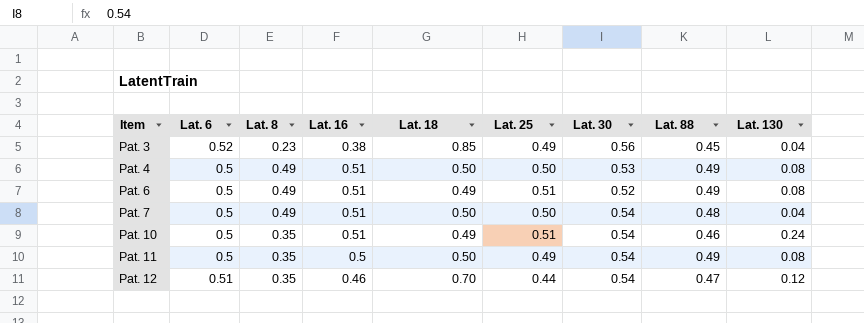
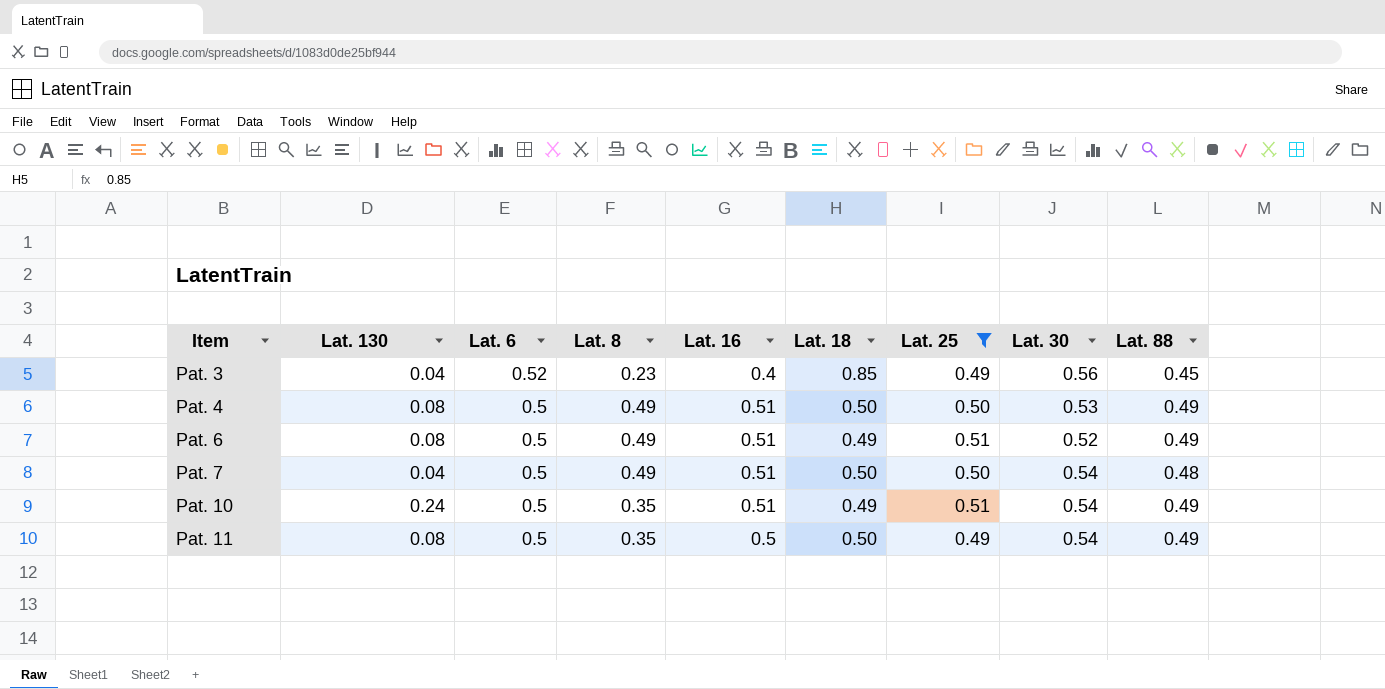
filter: none -> Lat. 25 != 0.44
column Lat. 130 | position: 9 -> 2
Pat. 3 | Lat. 16: 0.38 -> 0.4
Pat. 10 | Lat. 88: 0.46 -> 0.49

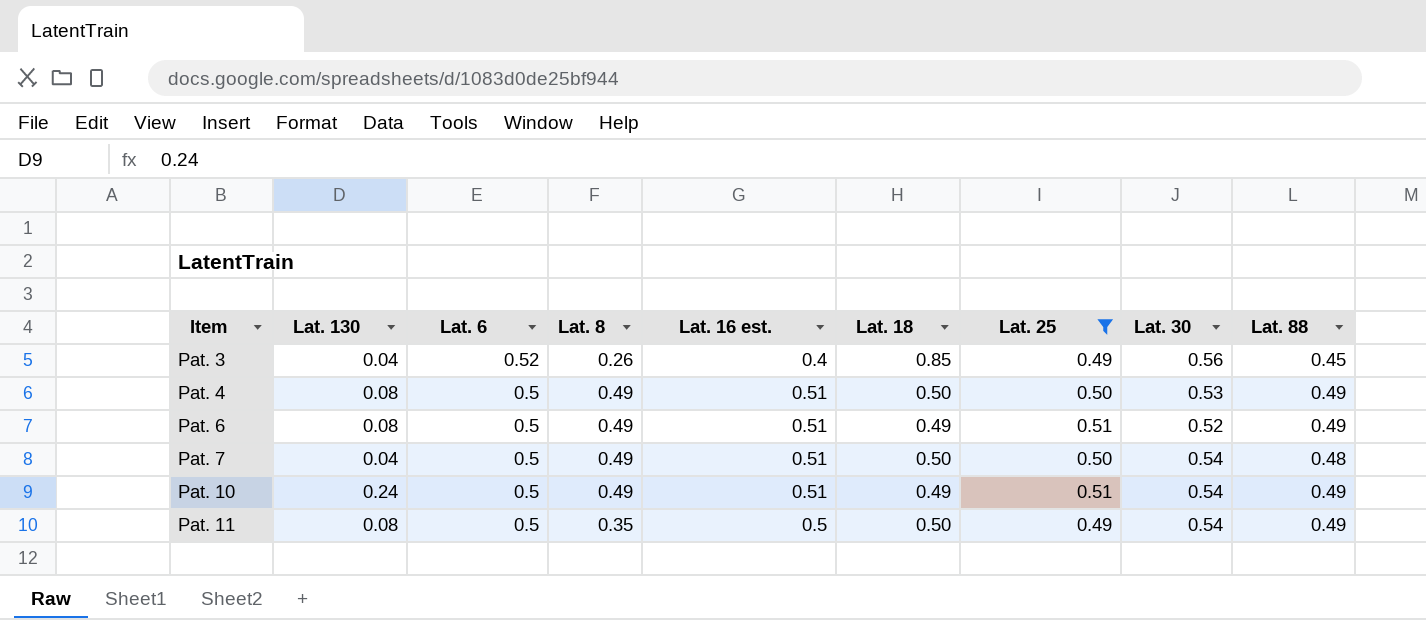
column name: Lat. 16 -> Lat. 16 est.
Pat. 3 | Lat. 8: 0.23 -> 0.26
Pat. 10 | Lat. 8: 0.35 -> 0.49

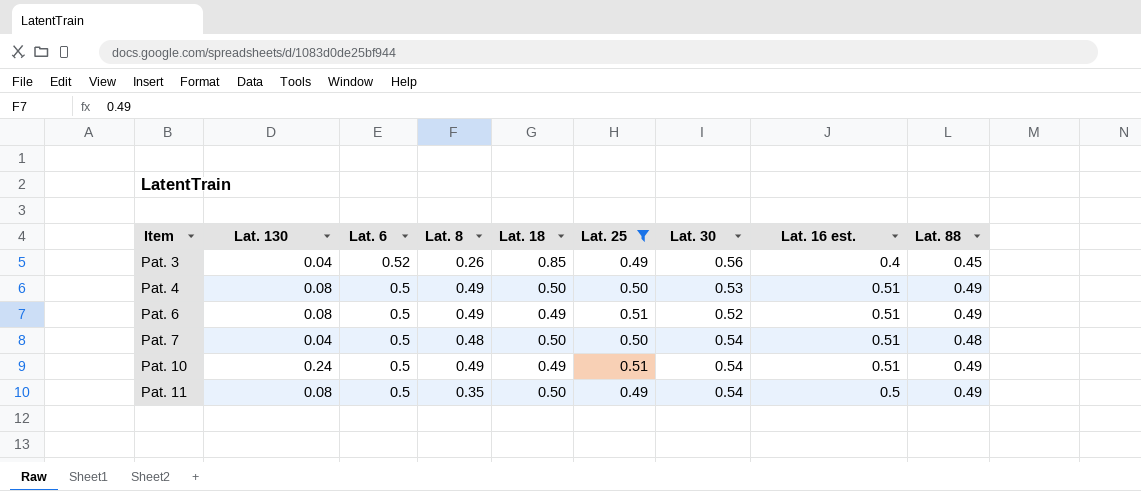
column Lat. 16 est. | position: 5 -> 8
Pat. 7 | Lat. 8: 0.49 -> 0.48

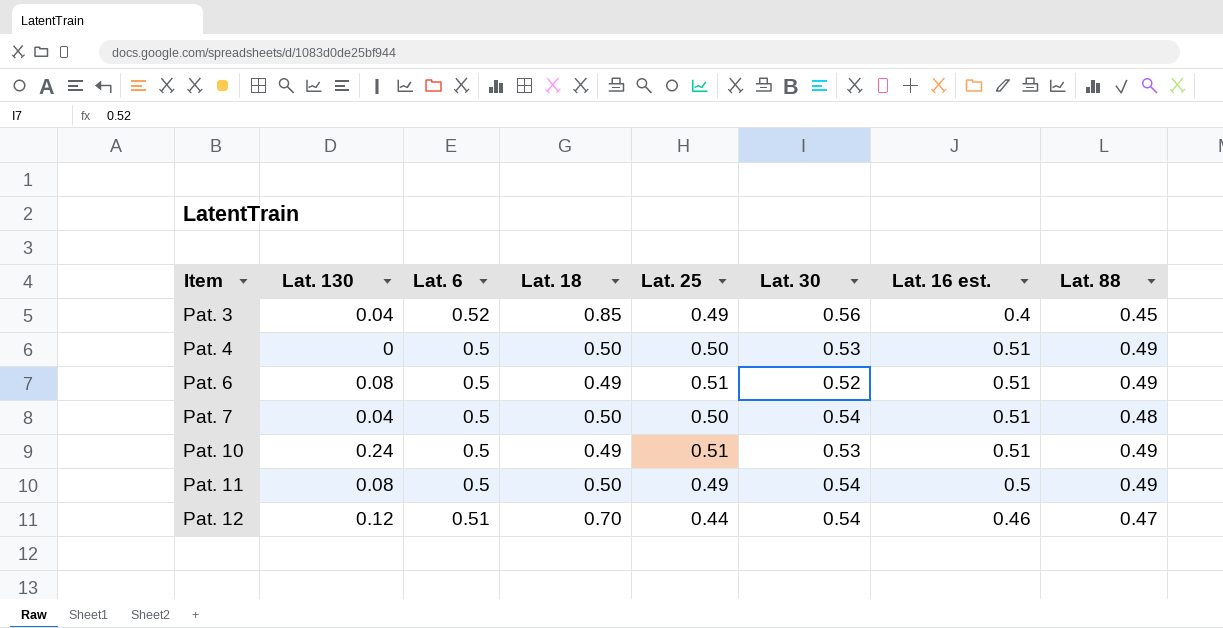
filter: Lat. 25 != 0.44 -> none
column Lat. 8 | position: 4 -> none
Pat. 4 | Lat. 130: 0.08 -> 0
Pat. 10 | Lat. 30: 0.54 -> 0.53

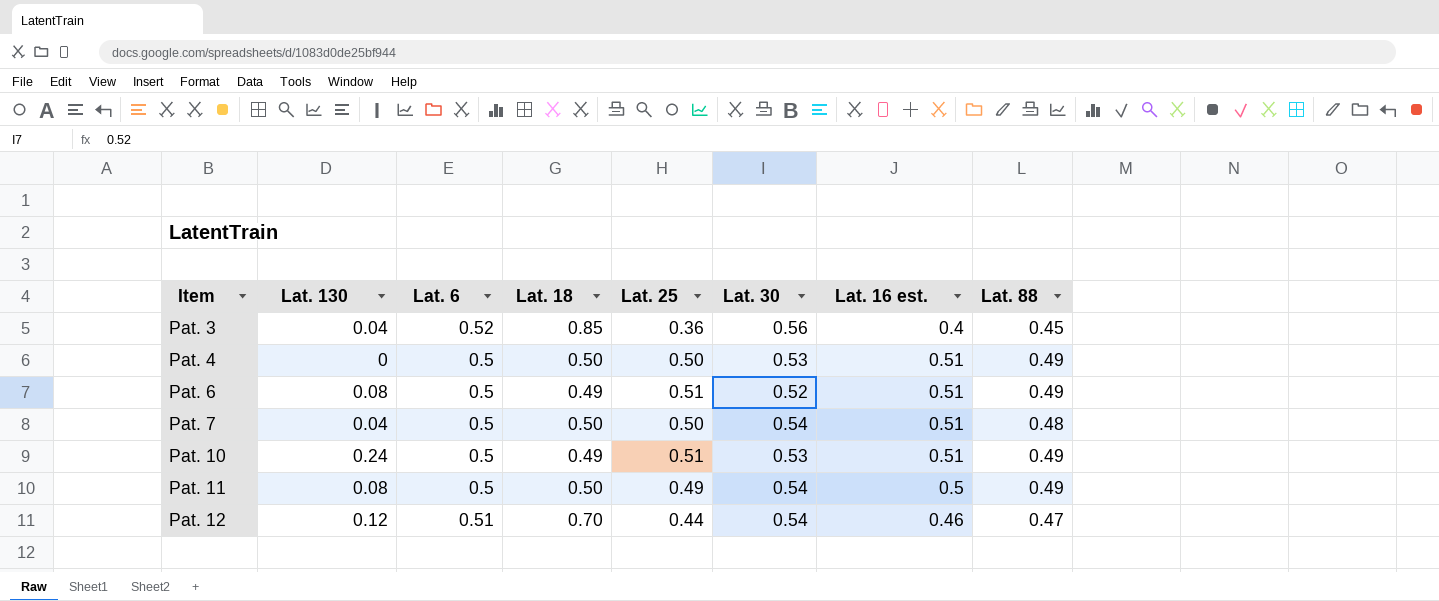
Pat. 3 | Lat. 25: 0.49 -> 0.36

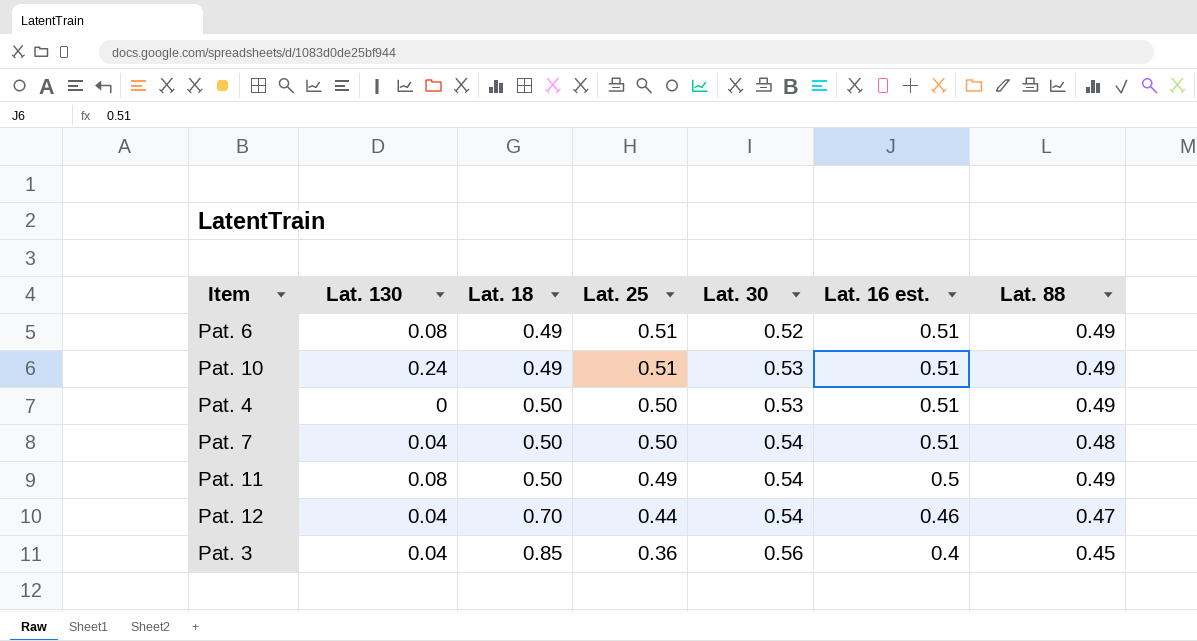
row order: Item ascending -> Lat. 18 ascending
column Lat. 6 | position: 3 -> none
Pat. 12 | Lat. 130: 0.12 -> 0.04

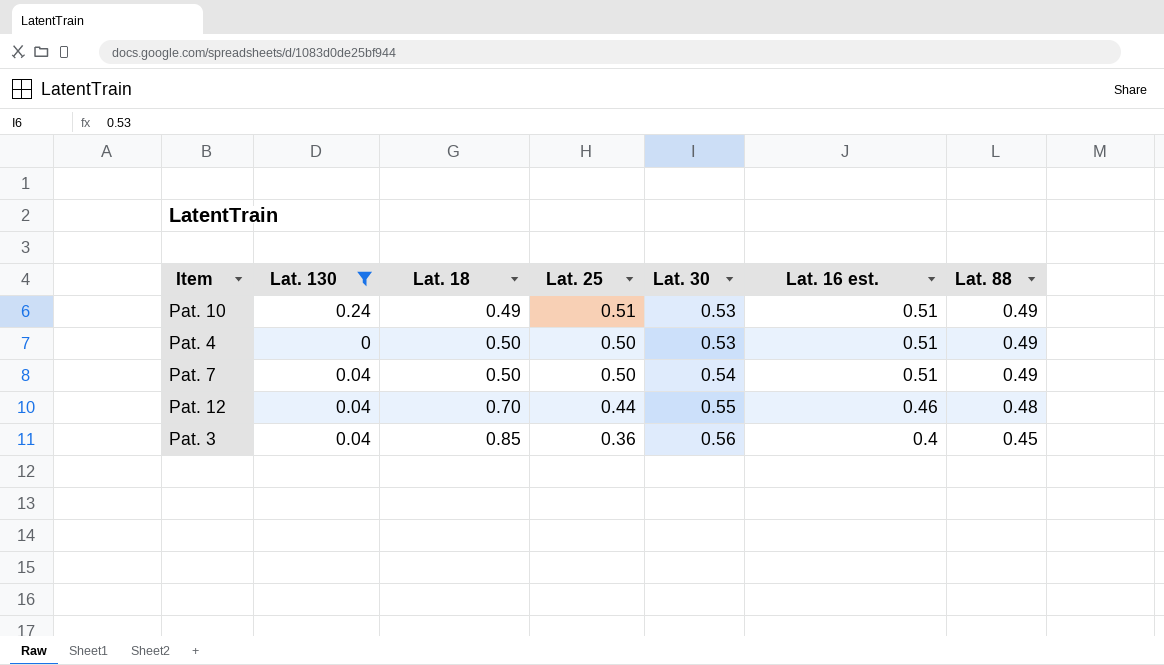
filter: none -> Lat. 130 != 0.08
Pat. 7 | Lat. 88: 0.48 -> 0.49
Pat. 12 | Lat. 30: 0.54 -> 0.55
Pat. 12 | Lat. 88: 0.47 -> 0.48

